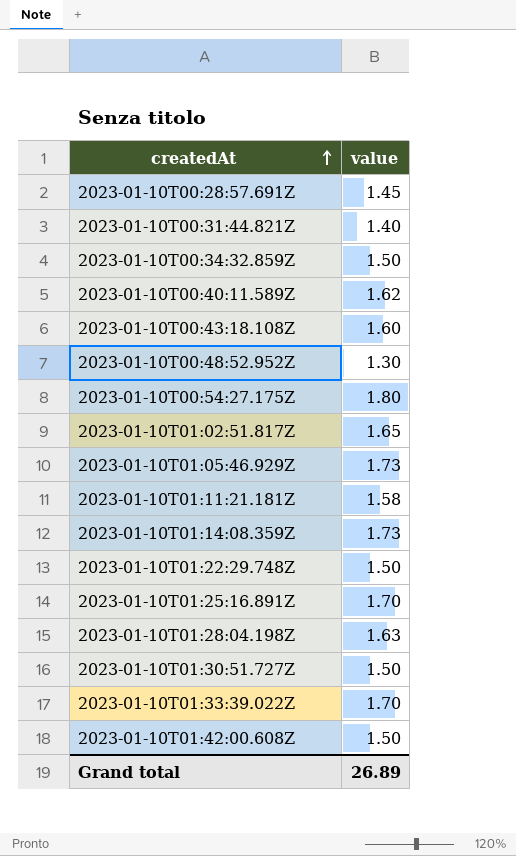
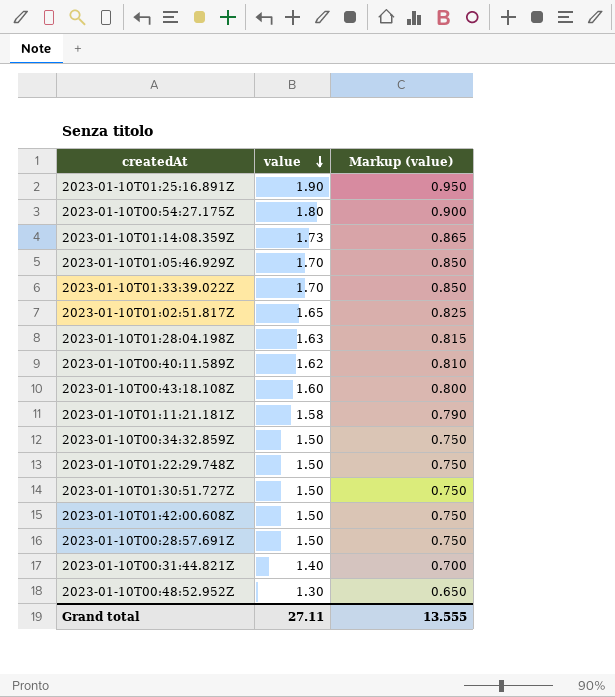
row order: createdAt ascending -> value descending
column Markup (value) | formula: none -> [value] * 0.5
2023-01-10T01:25:16.891Z | value: 1.70 -> 1.90
2023-01-10T01:05:46.929Z | value: 1.73 -> 1.70
2023-01-10T00:28:57.691Z | value: 1.45 -> 1.50
Grand total | value: 26.89 -> 27.11

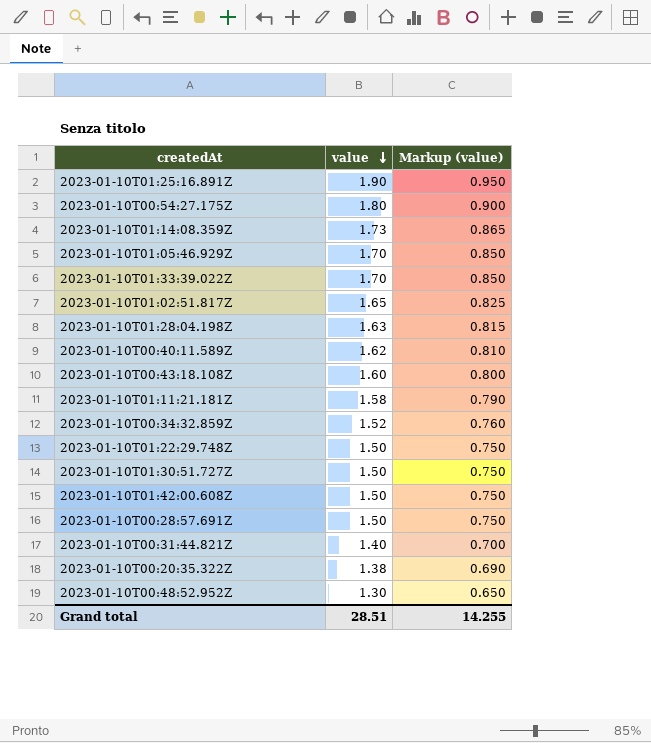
2023-01-10T00:34:32.859Z | value: 1.50 -> 1.52
2023-01-10T00:34:32.859Z | Markup (value): 0.750 -> 0.760
row 2023-01-10T00:20:35.322Z: none -> 1.38 | 0.690
Grand total | value: 27.11 -> 28.51
Grand total | Markup (value): 13.555 -> 14.255

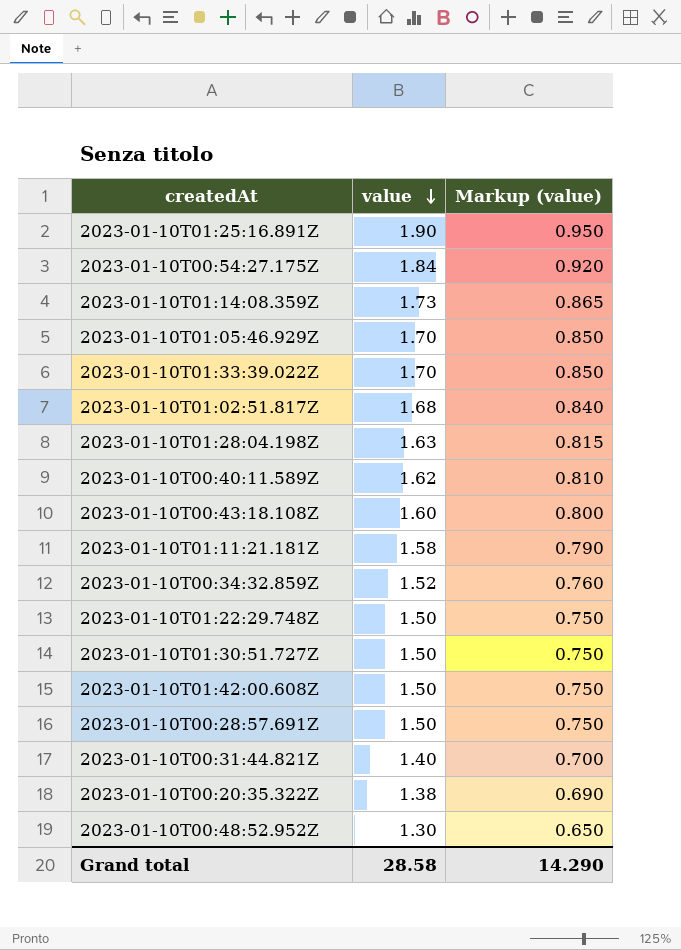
2023-01-10T00:54:27.175Z | value: 1.80 -> 1.84
2023-01-10T00:54:27.175Z | Markup (value): 0.900 -> 0.920
2023-01-10T01:02:51.817Z | value: 1.65 -> 1.68
2023-01-10T01:02:51.817Z | Markup (value): 0.825 -> 0.840
Grand total | value: 28.51 -> 28.58
Grand total | Markup (value): 14.255 -> 14.290

